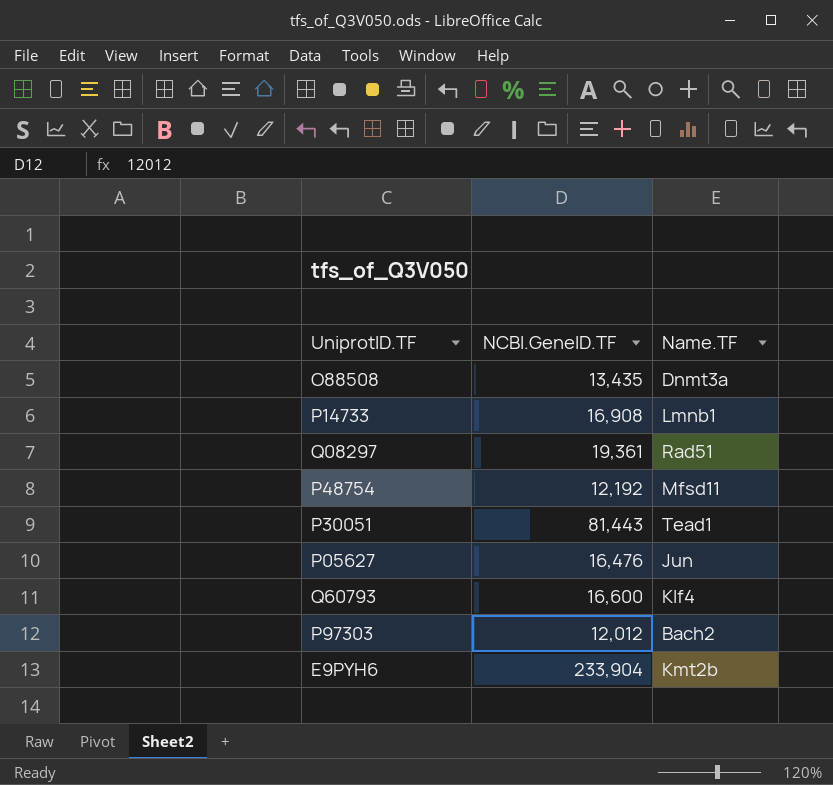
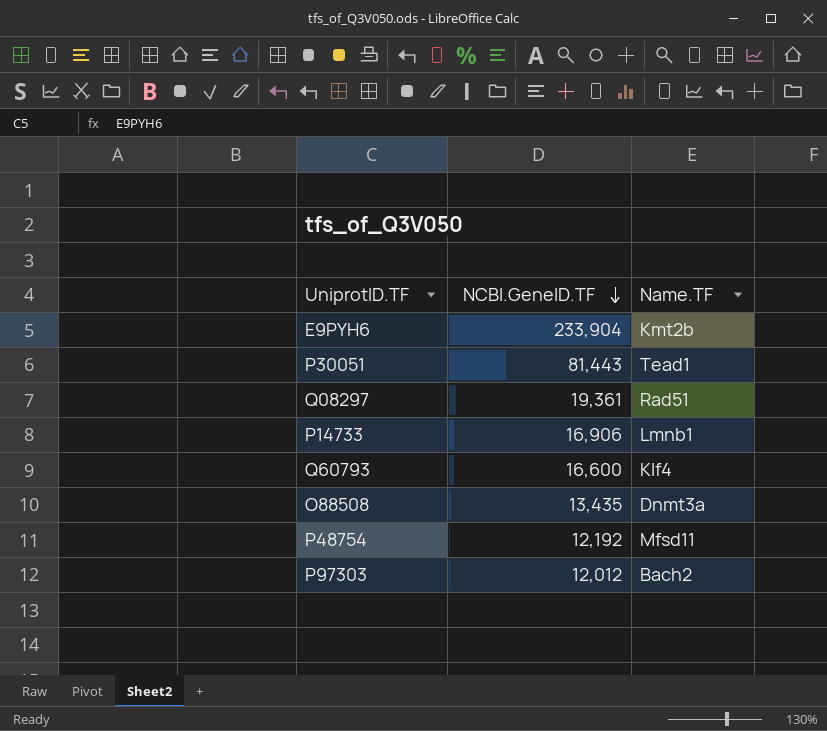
row order: none -> NCBI.GeneID.TF descending
row P05627: 16,476 | Jun -> none
P14733 | NCBI.GeneID.TF: 16,908 -> 16,906

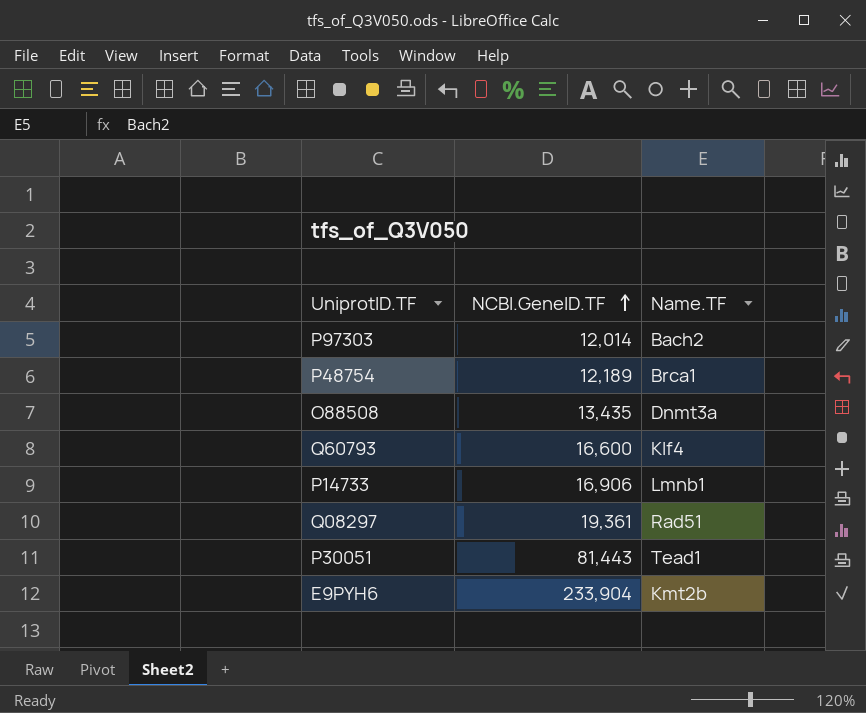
row order: NCBI.GeneID.TF descending -> NCBI.GeneID.TF ascending
P97303 | NCBI.GeneID.TF: 12,012 -> 12,014
P48754 | NCBI.GeneID.TF: 12,192 -> 12,189
P48754 | Name.TF: Mfsd11 -> Brca1

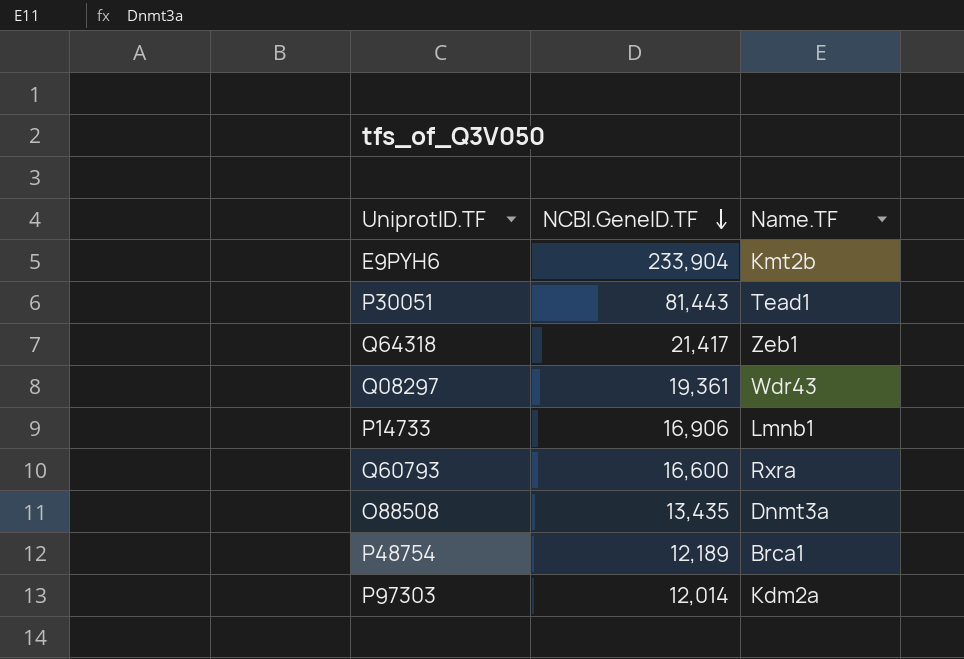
row order: NCBI.GeneID.TF ascending -> NCBI.GeneID.TF descending
row Q64318: none -> 21,417 | Zeb1
Q08297 | Name.TF: Rad51 -> Wdr43
Q60793 | Name.TF: Klf4 -> Rxra
P97303 | Name.TF: Bach2 -> Kdm2a

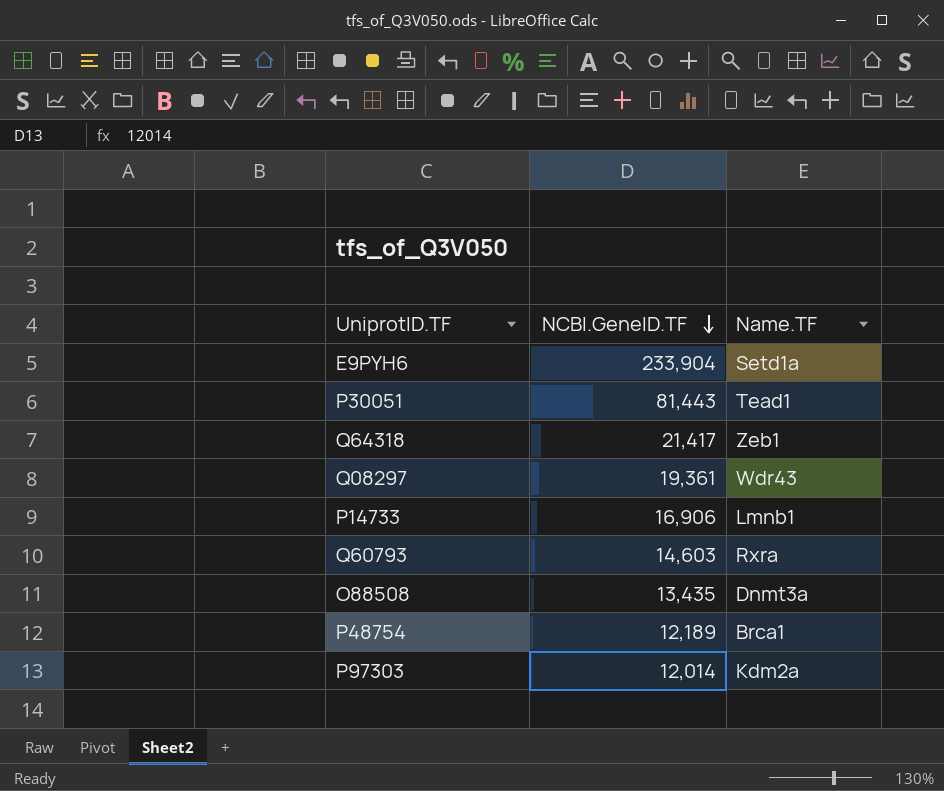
E9PYH6 | Name.TF: Kmt2b -> Setd1a
Q60793 | NCBI.GeneID.TF: 16,600 -> 14,603

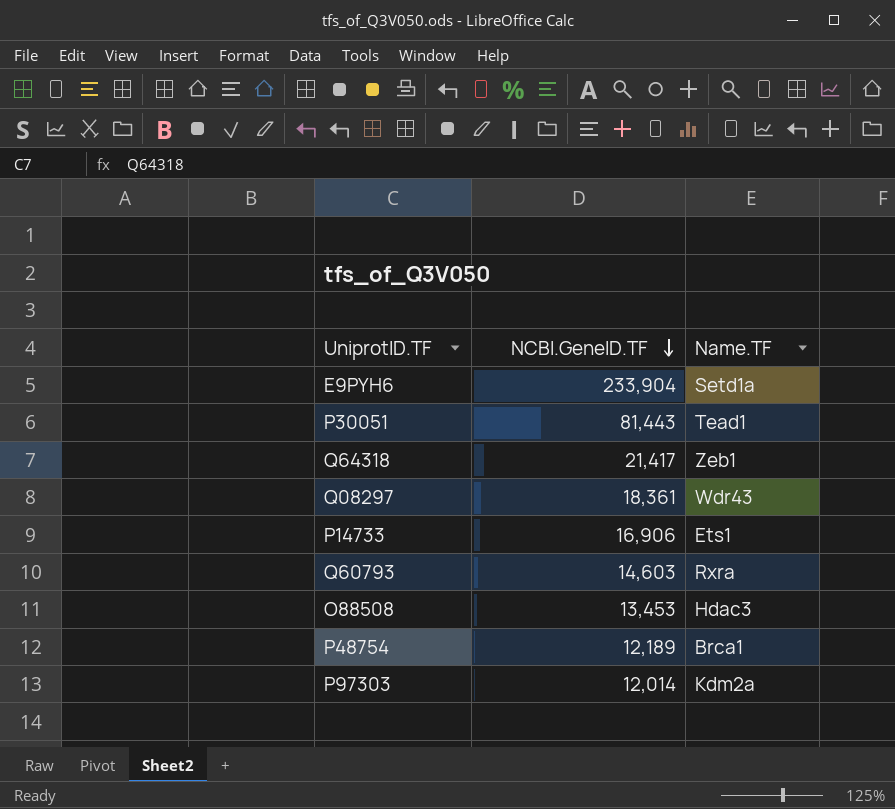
Q08297 | NCBI.GeneID.TF: 19,361 -> 18,361
P14733 | Name.TF: Lmnb1 -> Ets1
O88508 | NCBI.GeneID.TF: 13,435 -> 13,453
O88508 | Name.TF: Dnmt3a -> Hdac3

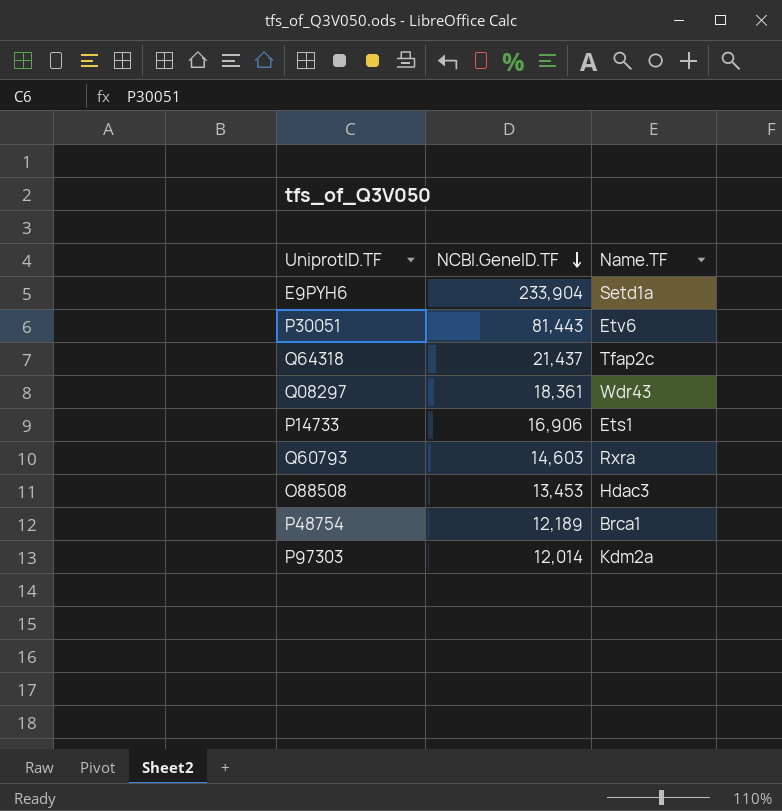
P30051 | Name.TF: Tead1 -> Etv6
Q64318 | NCBI.GeneID.TF: 21,417 -> 21,437
Q64318 | Name.TF: Zeb1 -> Tfap2c

